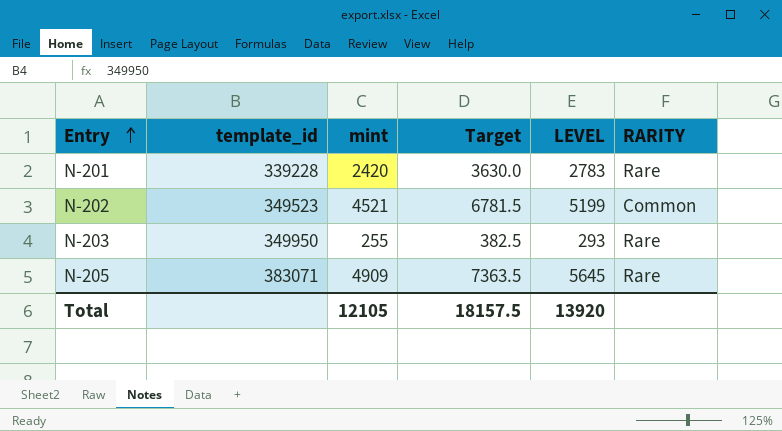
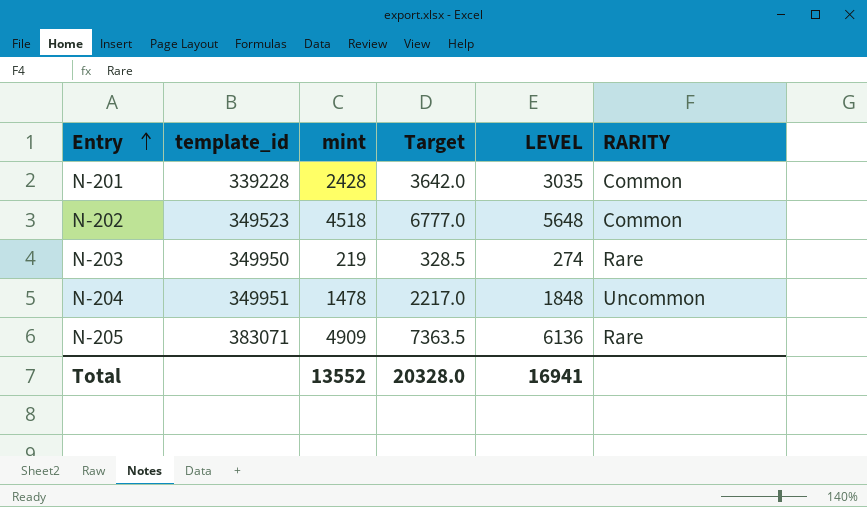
column LEVEL | formula: [mint] * 1.15 -> [mint] * 1.25
N-201 | mint: 2420 -> 2428
N-201 | Target: 3630.0 -> 3642.0
N-201 | RARITY: Rare -> Common
N-202 | mint: 4521 -> 4518
N-202 | Target: 6781.5 -> 6777.0
N-203 | mint: 255 -> 219
N-203 | Target: 382.5 -> 328.5
row N-204: none -> 349951 | 1478 | 2217.0 | 1848 | Uncommon
Total | mint: 12105 -> 13552
Total | Target: 18157.5 -> 20328.0
Total | LEVEL: 13920 -> 16941

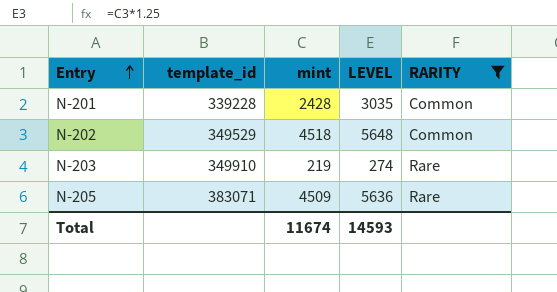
filter: none -> RARITY != Uncommon
column Target | formula: [mint] * 1.5 -> none
N-202 | template_id: 349523 -> 349529
N-203 | template_id: 349950 -> 349910
N-205 | mint: 4909 -> 4509
N-205 | LEVEL: 6136 -> 5636
Total | mint: 13552 -> 11674
Total | LEVEL: 16941 -> 14593

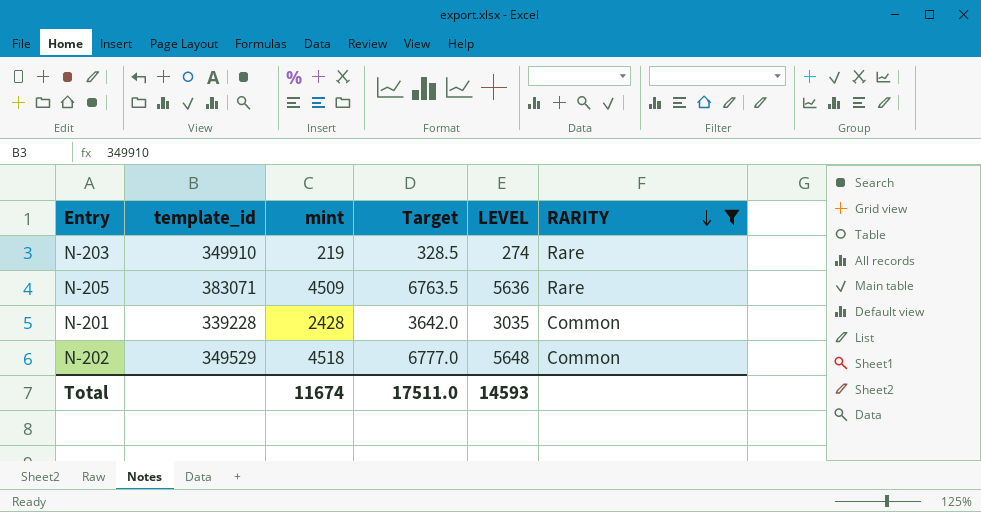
row order: Entry ascending -> RARITY descending
column Target | formula: none -> [mint] * 1.5

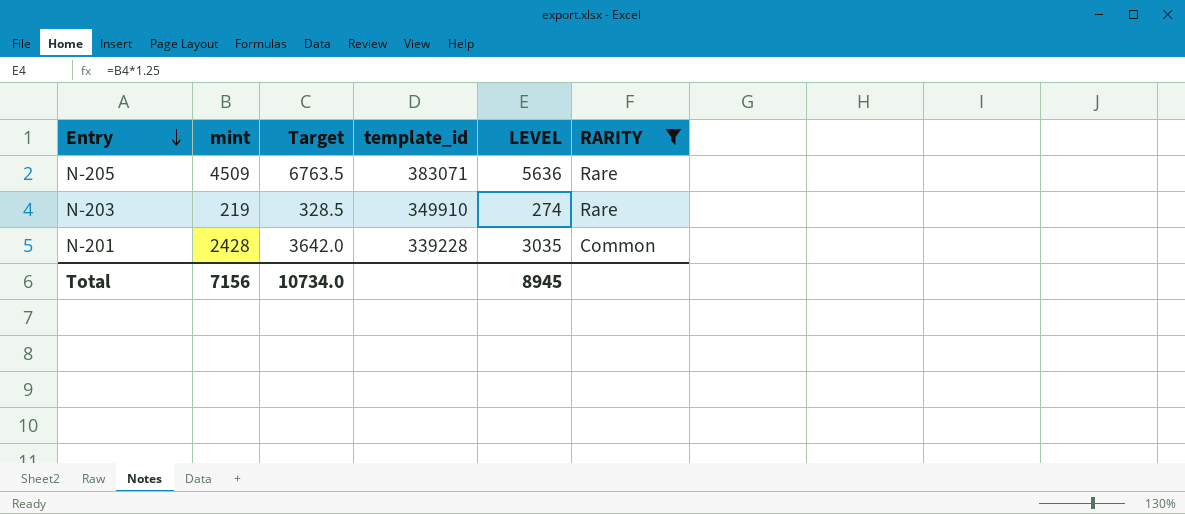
row order: RARITY descending -> Entry descending
column template_id | position: 2 -> 4
row N-202: 349529 | 4518 | 6777.0 | 5648 | Common -> none
Total | mint: 11674 -> 7156
Total | Target: 17511.0 -> 10734.0
Total | LEVEL: 14593 -> 8945

